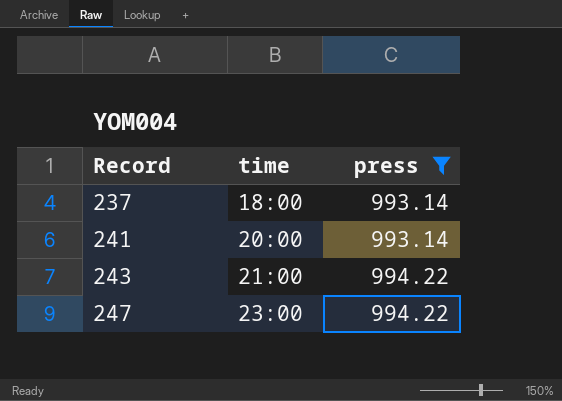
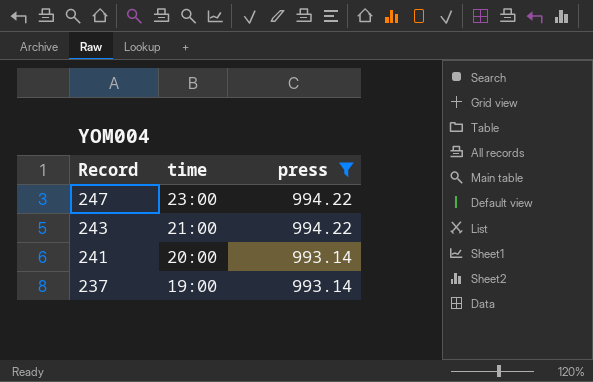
row order: Record ascending -> Record descending
237 | time: 18:00 -> 19:00

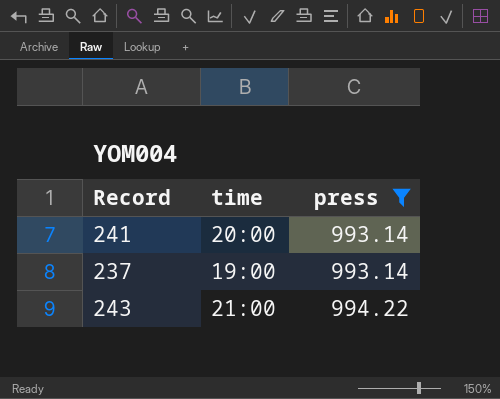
row order: Record descending -> press ascending
row 247: 23:00 | 994.22 -> none

